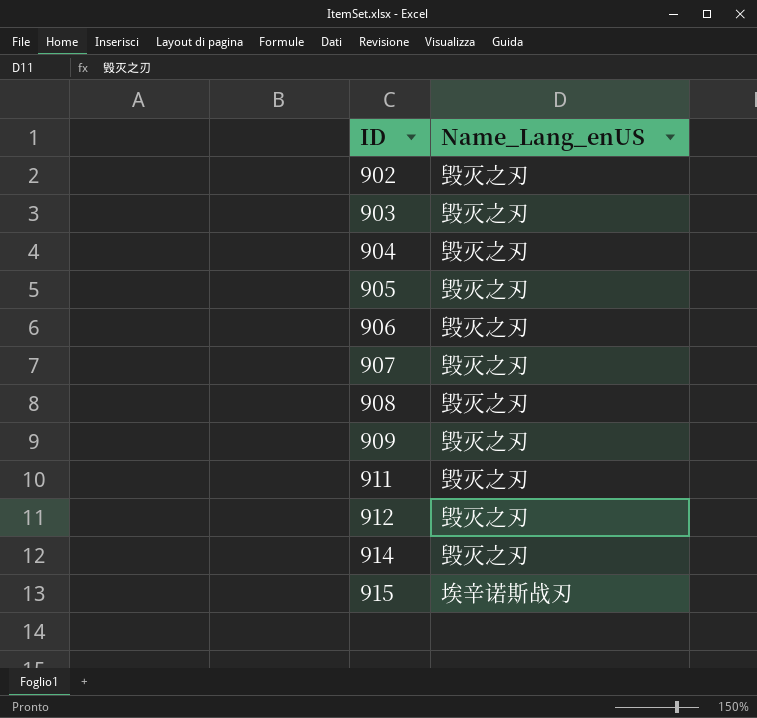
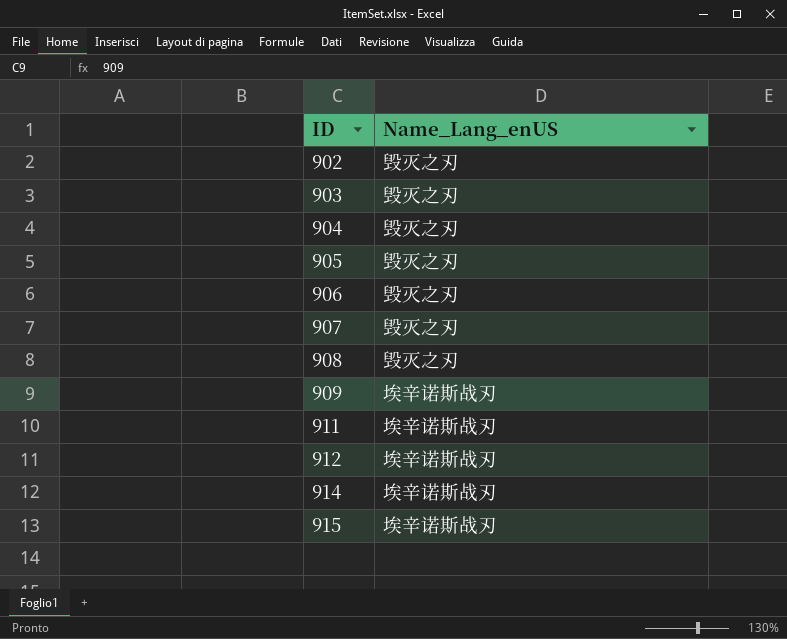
909 | Name_Lang_enUS: 毁灭之刃 -> 埃辛诺斯战刃
911 | Name_Lang_enUS: 毁灭之刃 -> 埃辛诺斯战刃
912 | Name_Lang_enUS: 毁灭之刃 -> 埃辛诺斯战刃
914 | Name_Lang_enUS: 毁灭之刃 -> 埃辛诺斯战刃

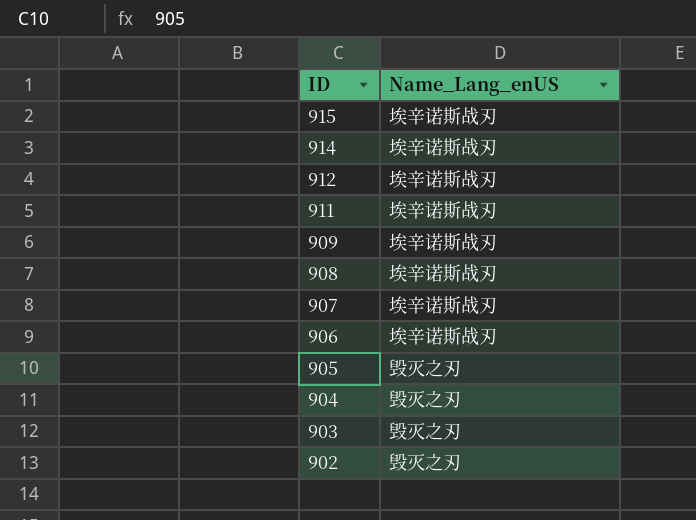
row order: ID ascending -> ID descending
908 | Name_Lang_enUS: 毁灭之刃 -> 埃辛诺斯战刃
907 | Name_Lang_enUS: 毁灭之刃 -> 埃辛诺斯战刃
906 | Name_Lang_enUS: 毁灭之刃 -> 埃辛诺斯战刃

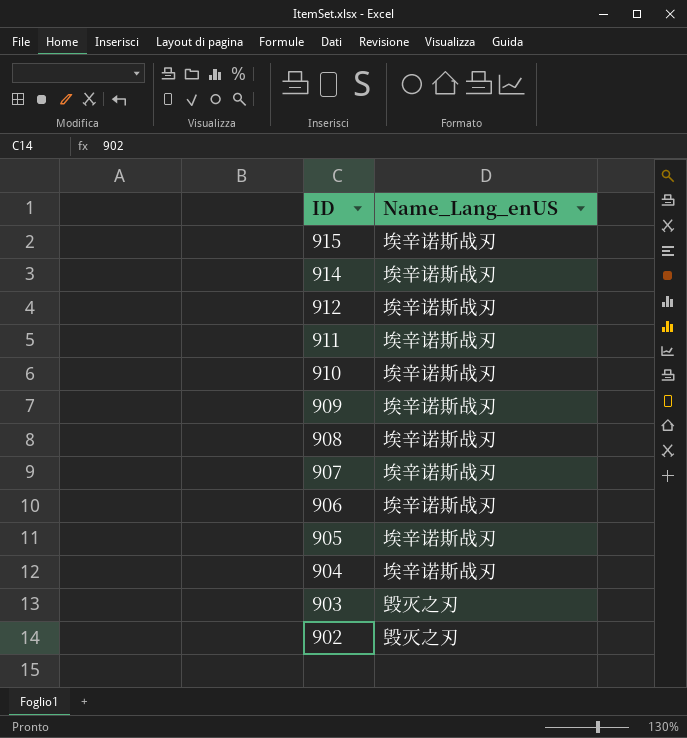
row 910: none -> 埃辛诺斯战刃
905 | Name_Lang_enUS: 毁灭之刃 -> 埃辛诺斯战刃
904 | Name_Lang_enUS: 毁灭之刃 -> 埃辛诺斯战刃

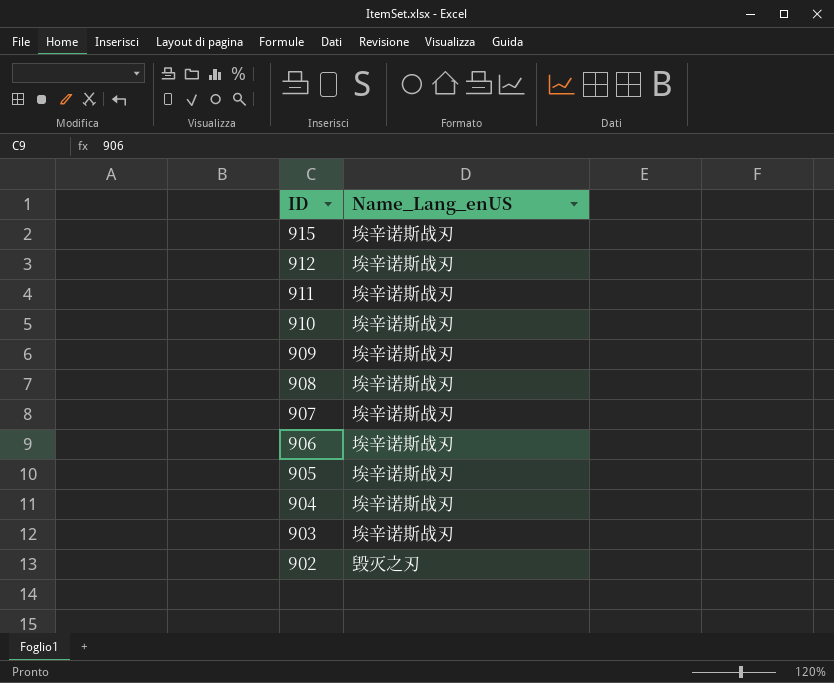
row 914: 埃辛诺斯战刃 -> none
903 | Name_Lang_enUS: 毁灭之刃 -> 埃辛诺斯战刃

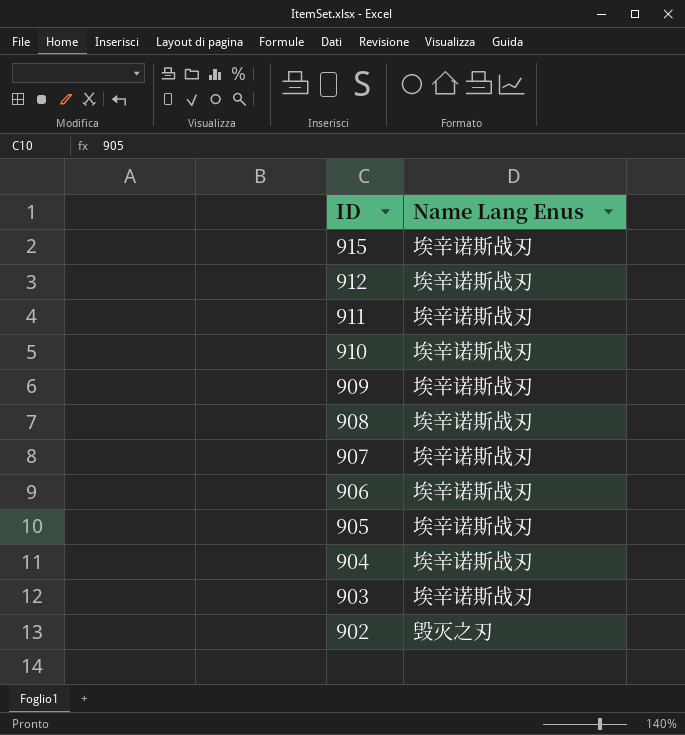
column name: Name_Lang_enUS -> Name Lang Enus

